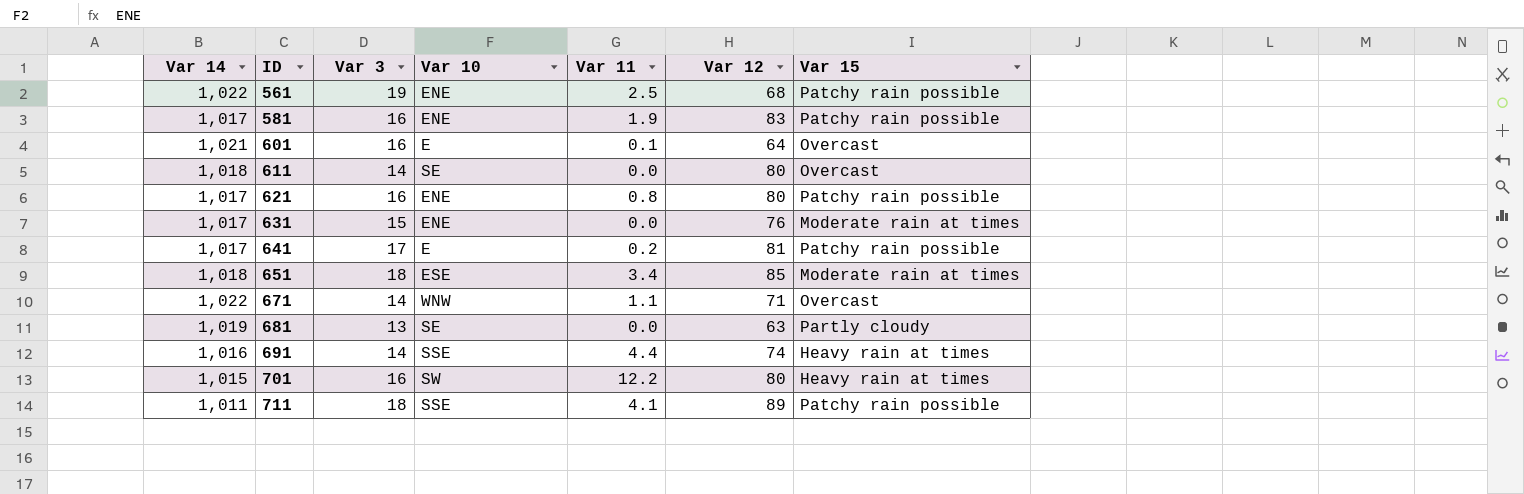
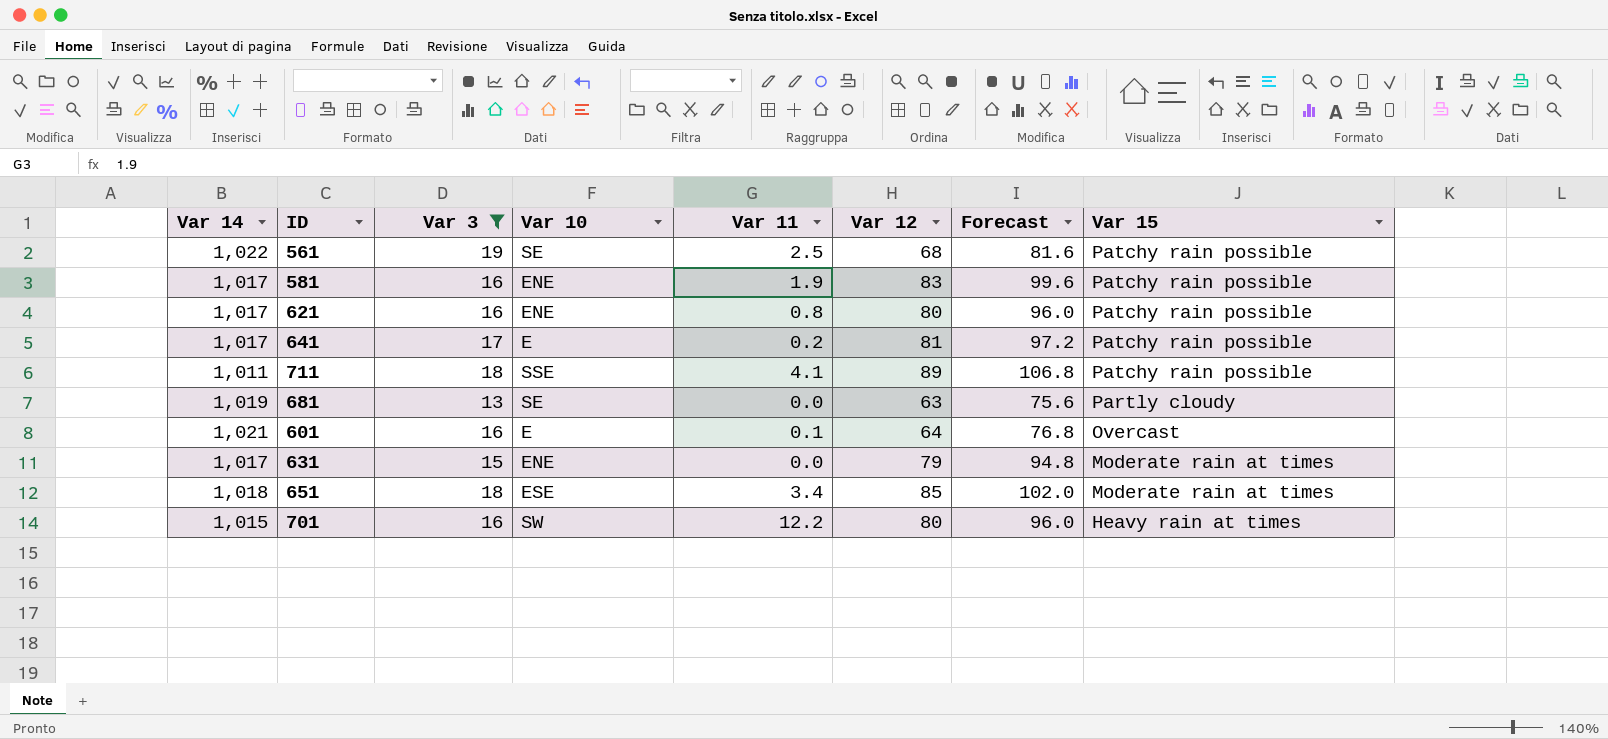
filter: none -> Var 3 != 14
row order: ID ascending -> Var 15 descending
column Forecast | formula: none -> [Var 12] * 1.2
561 | Var 10: ENE -> SE
631 | Var 12: 76 -> 79

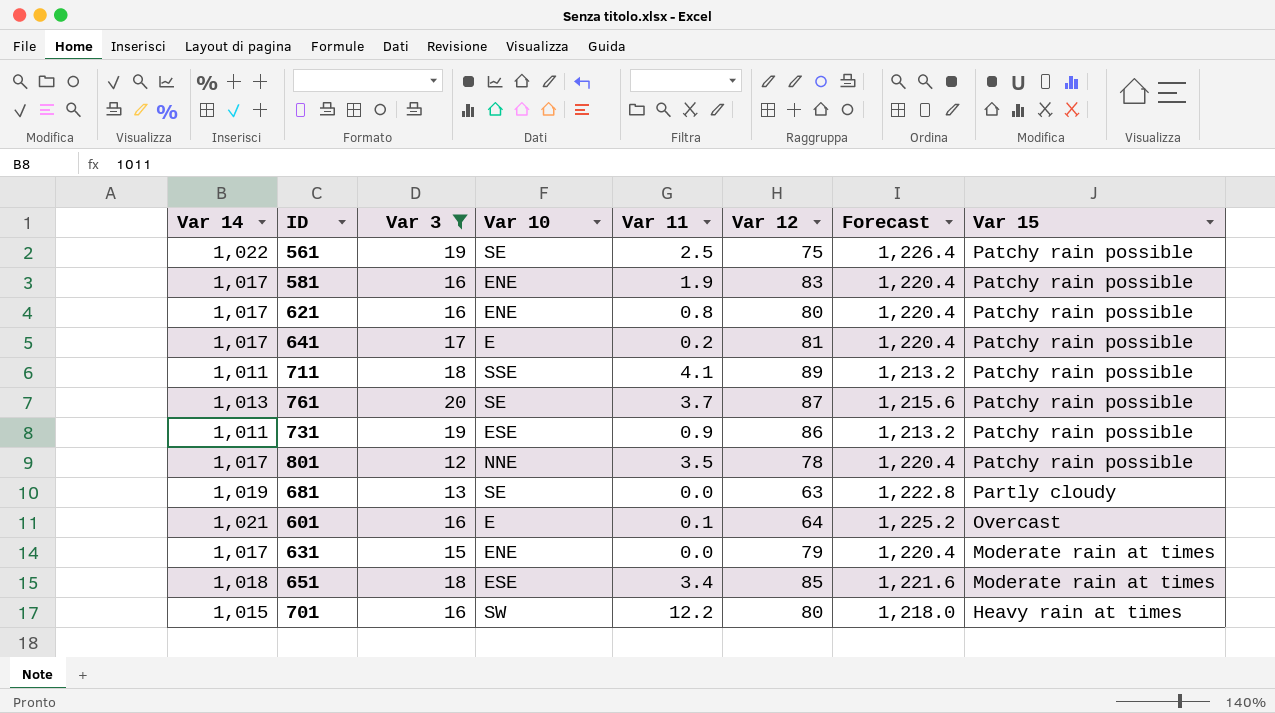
column Forecast | formula: [Var 12] * 1.2 -> [Var 14] * 1.2
561 | Var 12: 68 -> 75
row 761: none -> 1,013 | 20 | SE | 3.7 | 87 | 1,215.6 | Patchy rain possible
row 731: none -> 1,011 | 19 | ESE | 0.9 | 86 | 1,213.2 | Patchy rain possible
row 801: none -> 1,017 | 12 | NNE | 3.5 | 78 | 1,220.4 | Patchy rain possible

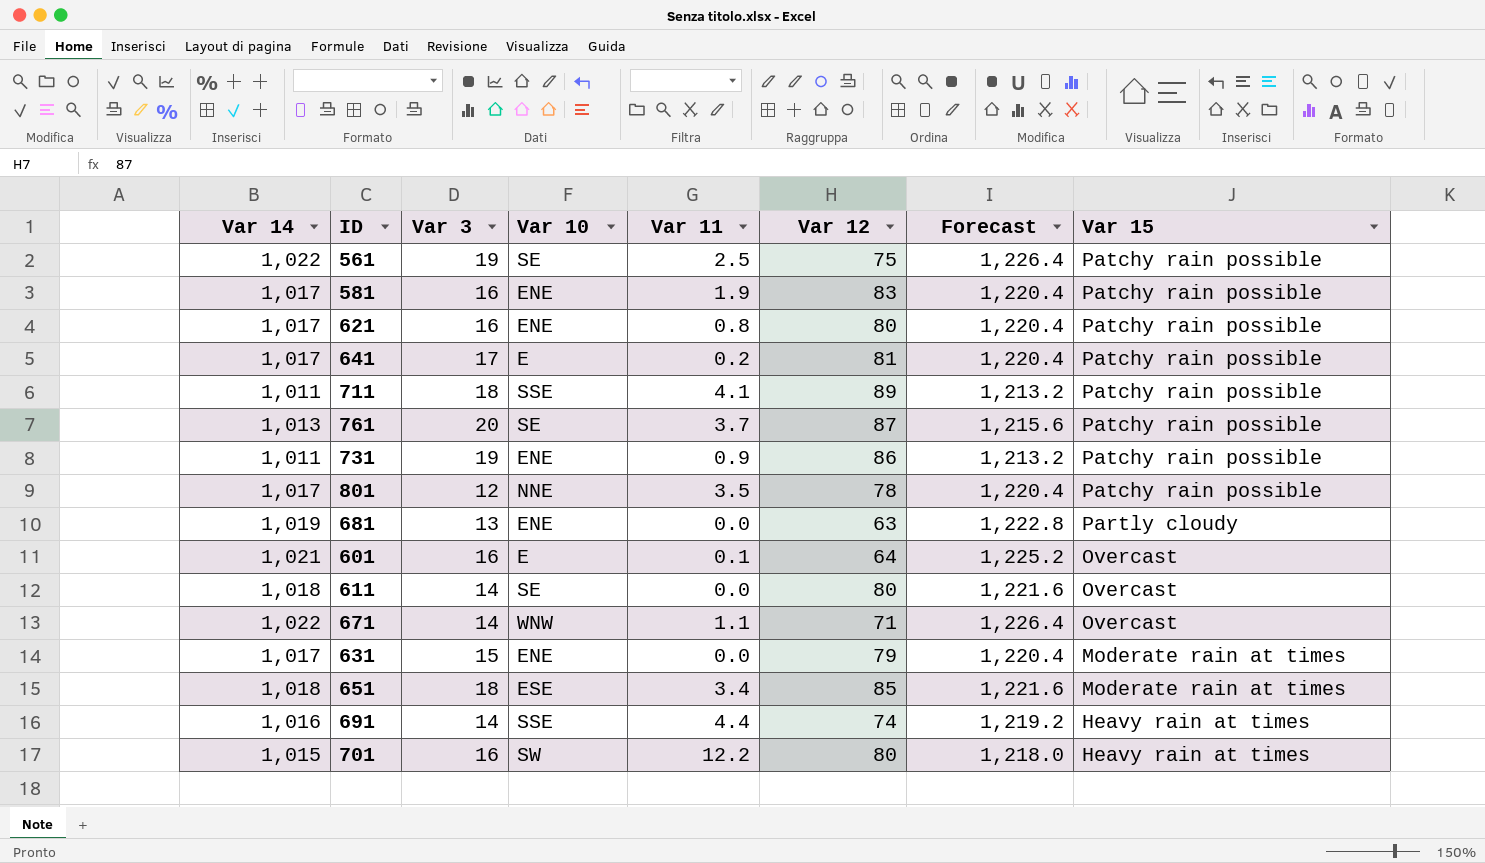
filter: Var 3 != 14 -> none
731 | Var 10: ESE -> ENE
681 | Var 10: SE -> ENE

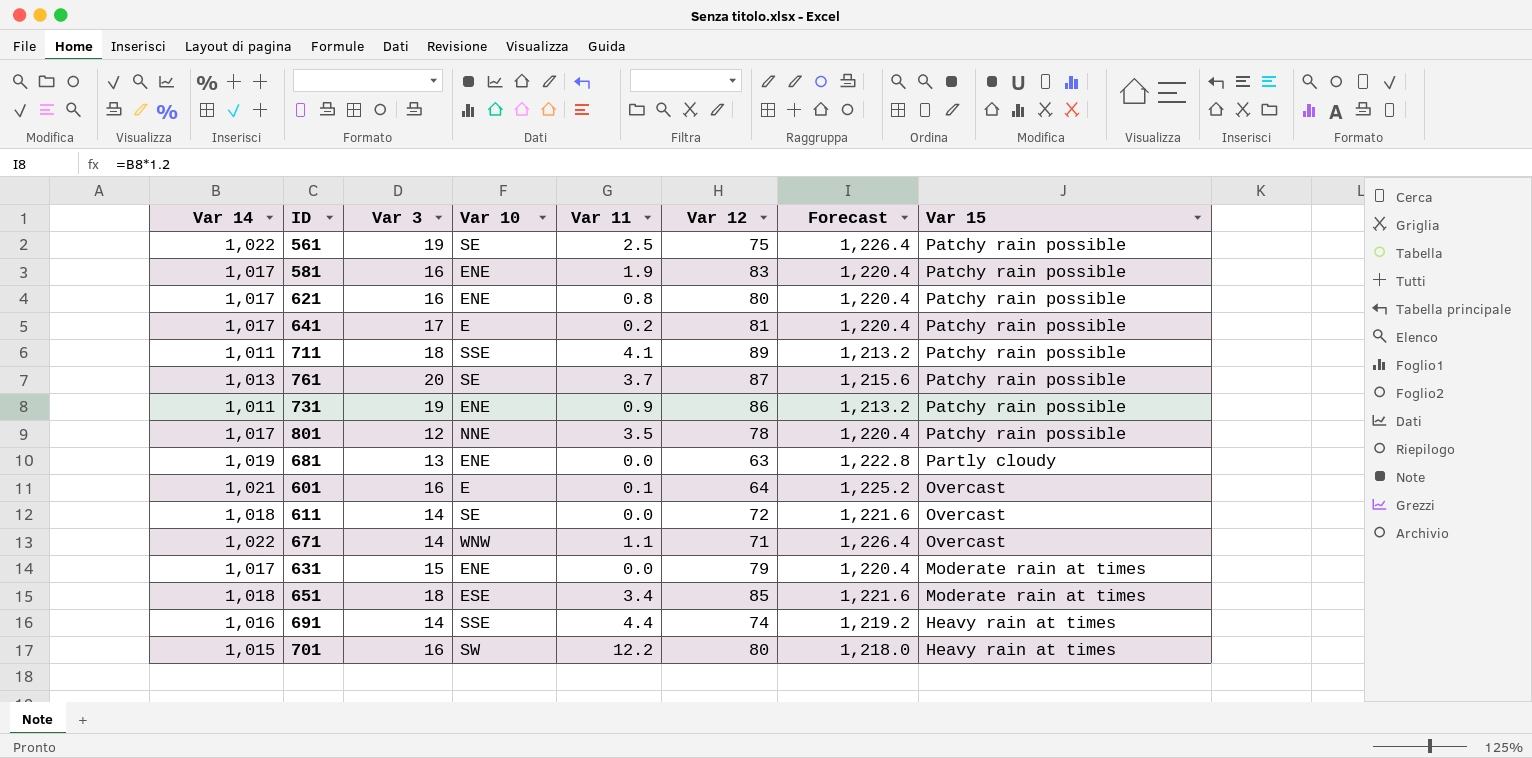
611 | Var 12: 80 -> 72

